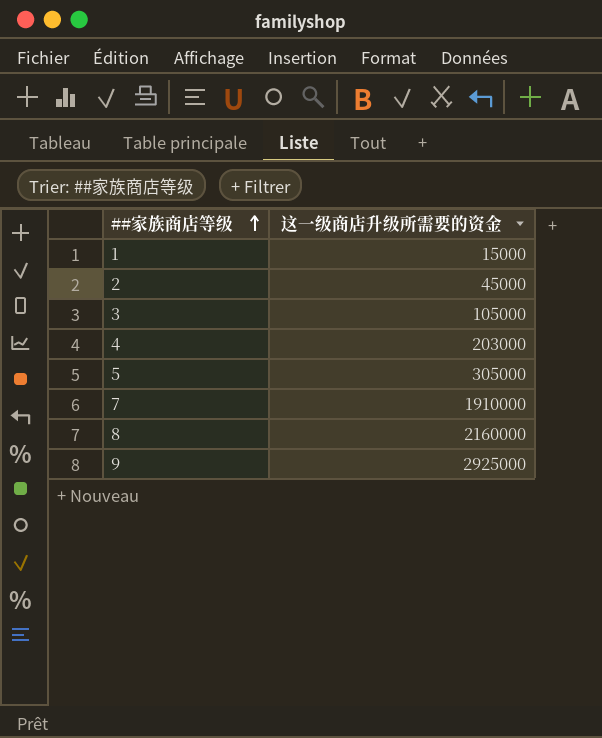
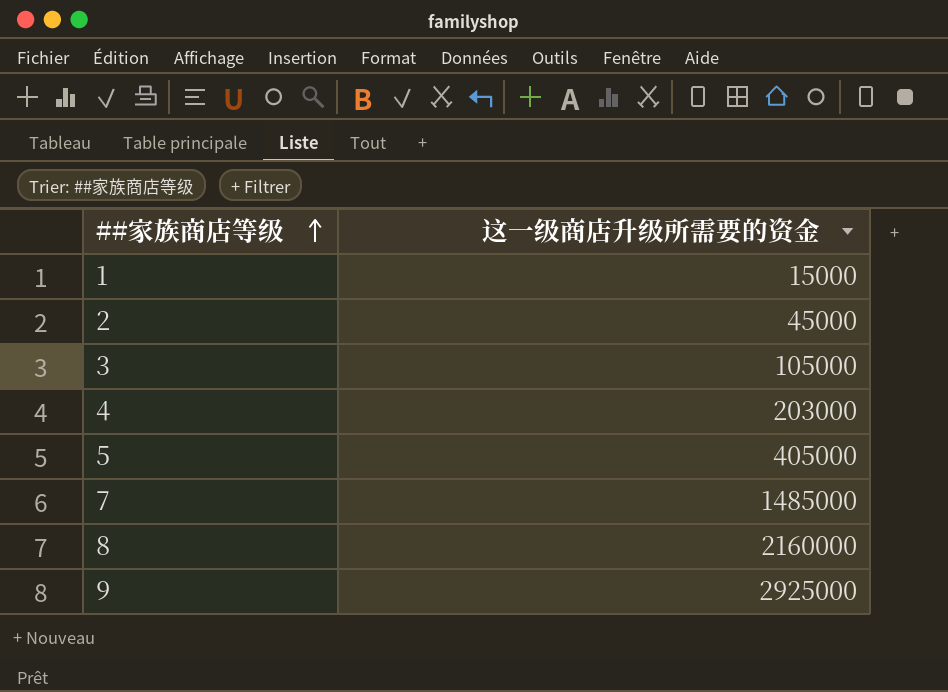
5 | 这一级商店升级所需要的资金: 305000 -> 405000
7 | 这一级商店升级所需要的资金: 1910000 -> 1485000

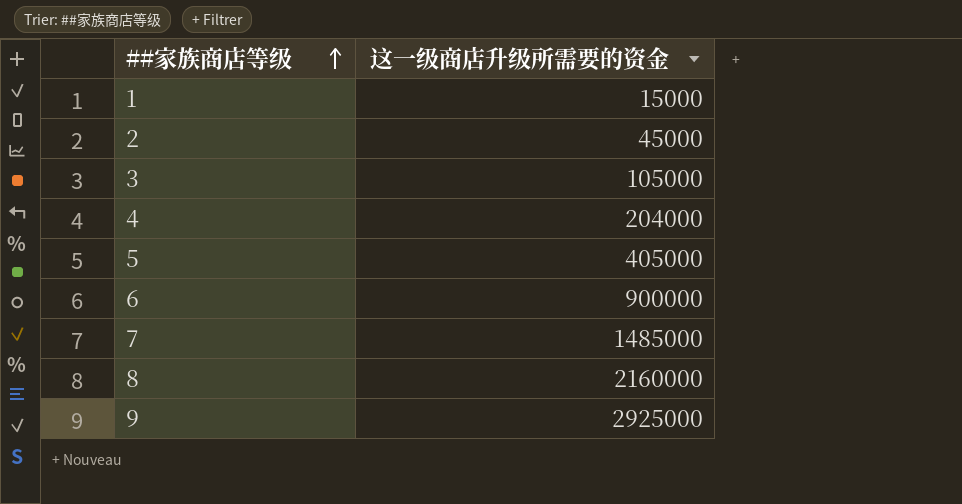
4 | 这一级商店升级所需要的资金: 203000 -> 204000
row 6: none -> 900000

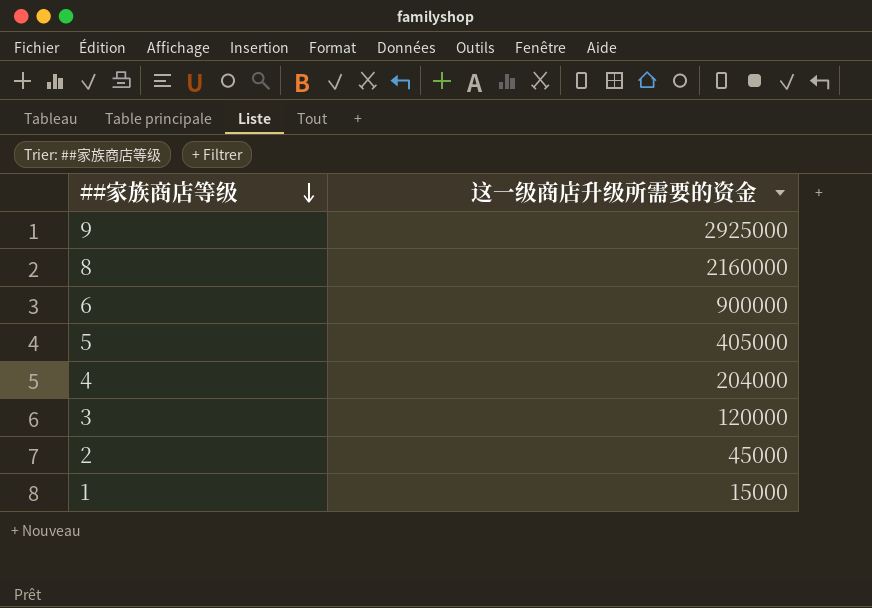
row order: ##家族商店等级 ascending -> ##家族商店等级 descending
row 7: 1485000 -> none
3 | 这一级商店升级所需要的资金: 105000 -> 120000

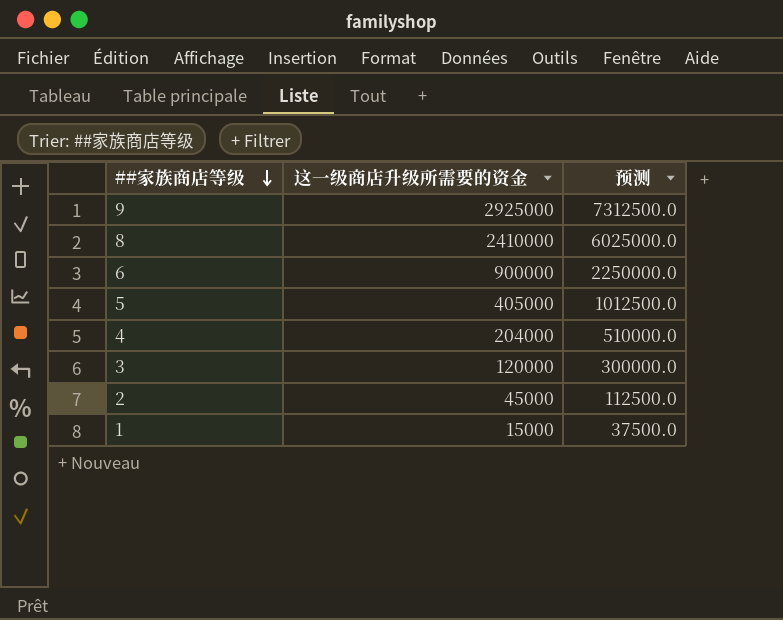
column 预测 | formula: none -> [这一级商店升级所需要的资金] * 2.5
8 | 这一级商店升级所需要的资金: 2160000 -> 2410000

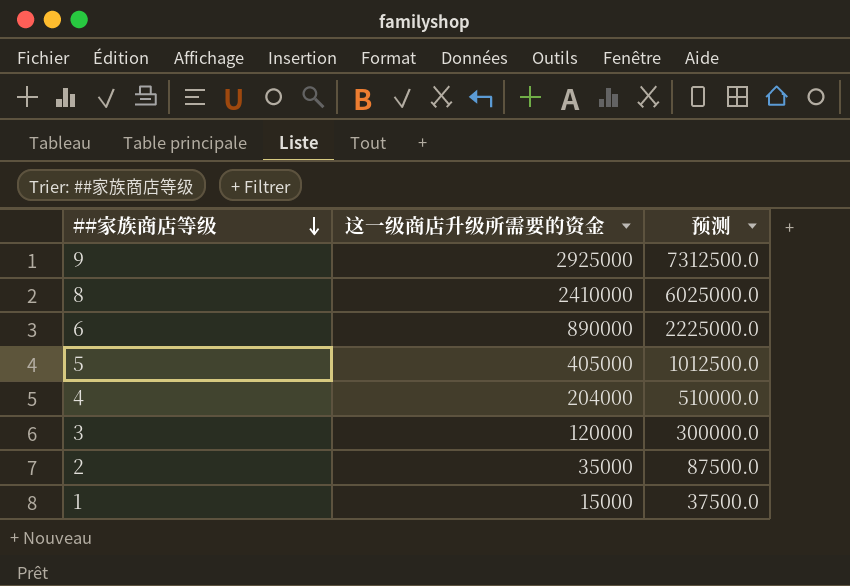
6 | 这一级商店升级所需要的资金: 900000 -> 890000
6 | 预测: 2250000.0 -> 2225000.0
2 | 这一级商店升级所需要的资金: 45000 -> 35000
2 | 预测: 112500.0 -> 87500.0

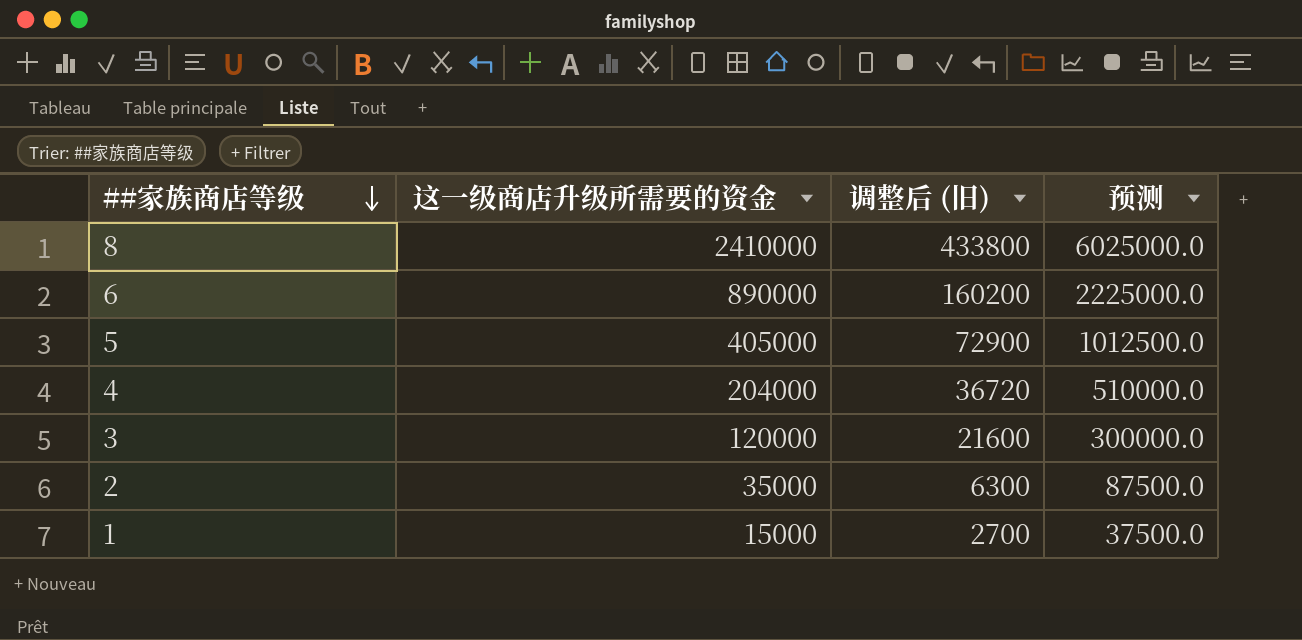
column 调整后 (旧) | formula: none -> [这一级商店升级所需要的资金] * 0.18
row 9: 2925000 | 7312500.0 -> none

